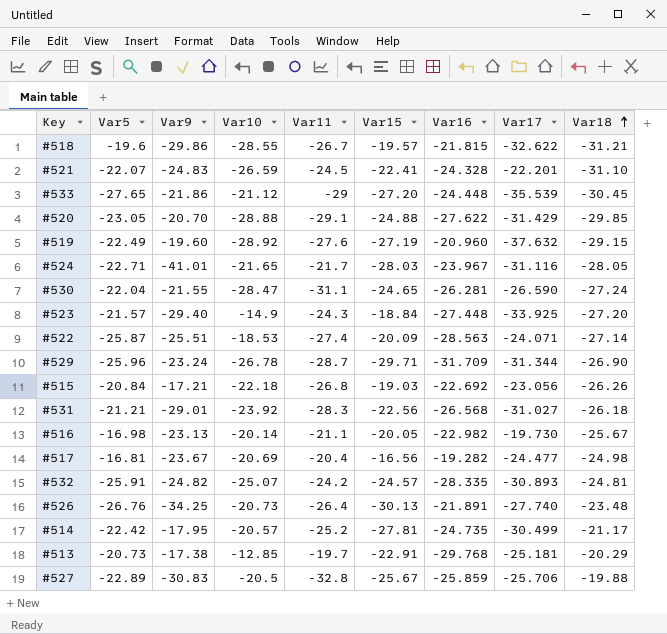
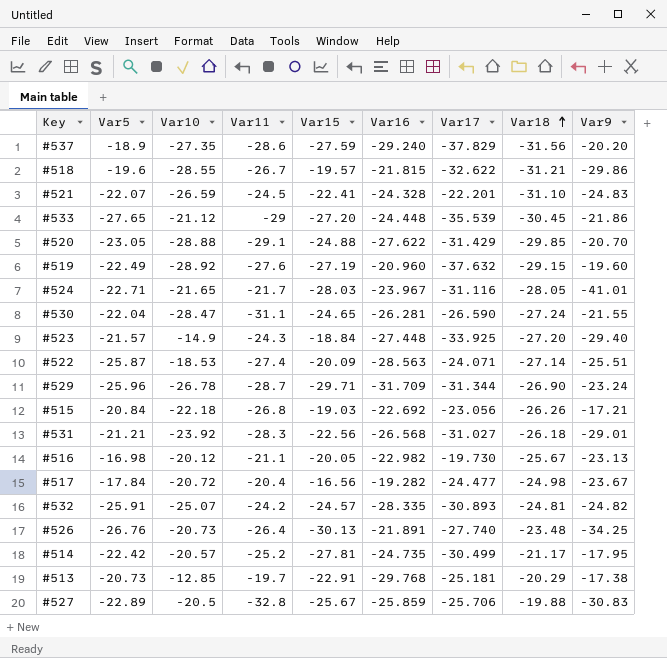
column Var9 | position: 3 -> 9
row #537: none -> -18.9 | -27.35 | -28.6 | -27.59 | -29.240 | -37.829 | -31.56 | -20.20
#516 | Var10: -20.14 -> -20.12
#517 | Var5: -16.81 -> -17.84
#517 | Var10: -20.69 -> -20.72

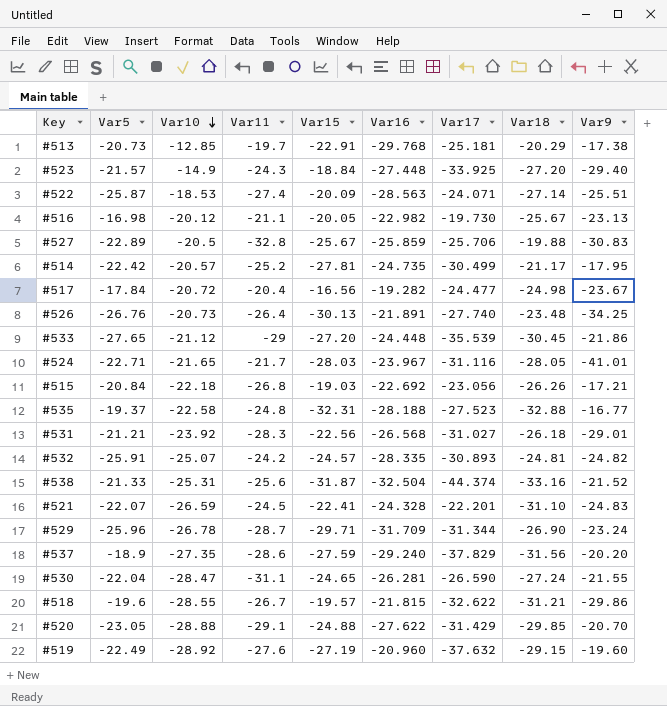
row order: Var18 ascending -> Var10 descending
row #535: none -> -19.37 | -22.58 | -24.8 | -32.31 | -28.188 | -27.523 | -32.88 | -16.77
row #538: none -> -21.33 | -25.31 | -25.6 | -31.87 | -32.504 | -44.374 | -33.16 | -21.52

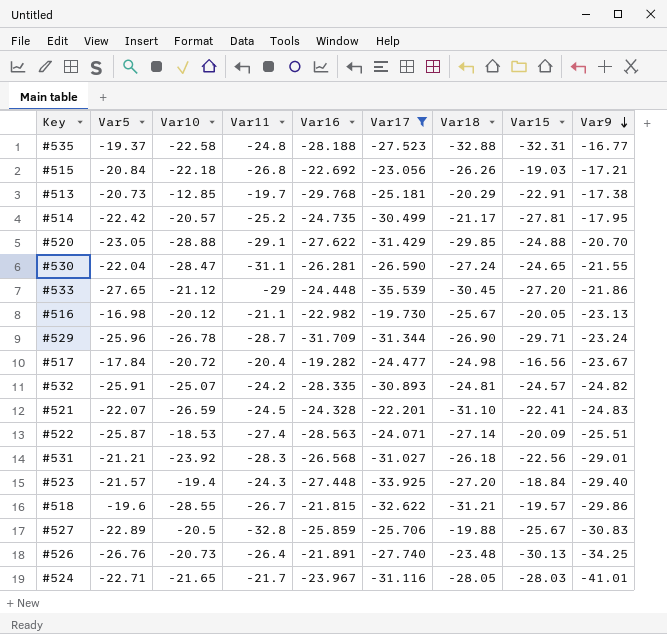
filter: none -> Var17 >= -35.539
row order: Var10 descending -> Var9 descending
column Var15 | position: 5 -> 8
#523 | Var10: -14.9 -> -19.4

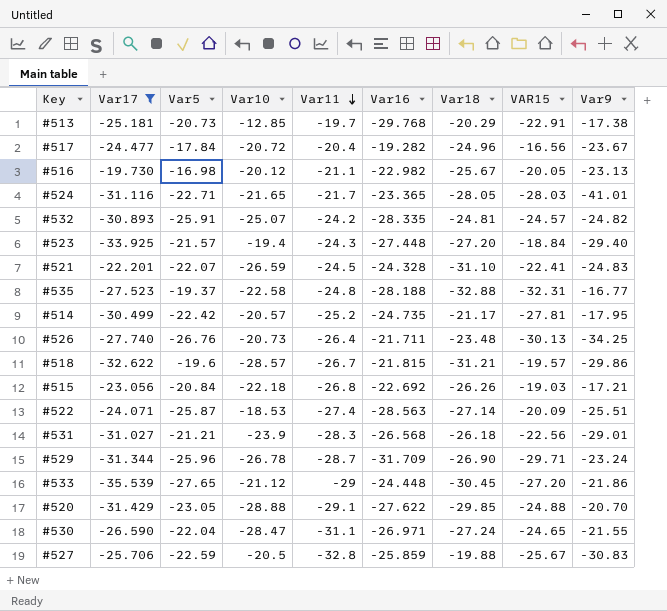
row order: Var9 descending -> Var11 descending
column Var17 | position: 6 -> 2
column name: Var15 -> VAR15
#517 | Var18: -24.98 -> -24.96
#524 | Var16: -23.967 -> -23.365
#526 | Var16: -21.891 -> -21.711
#518 | Var10: -28.55 -> -28.57
#531 | Var10: -23.92 -> -23.9
#530 | Var16: -26.281 -> -26.971
#527 | Var5: -22.89 -> -22.59

